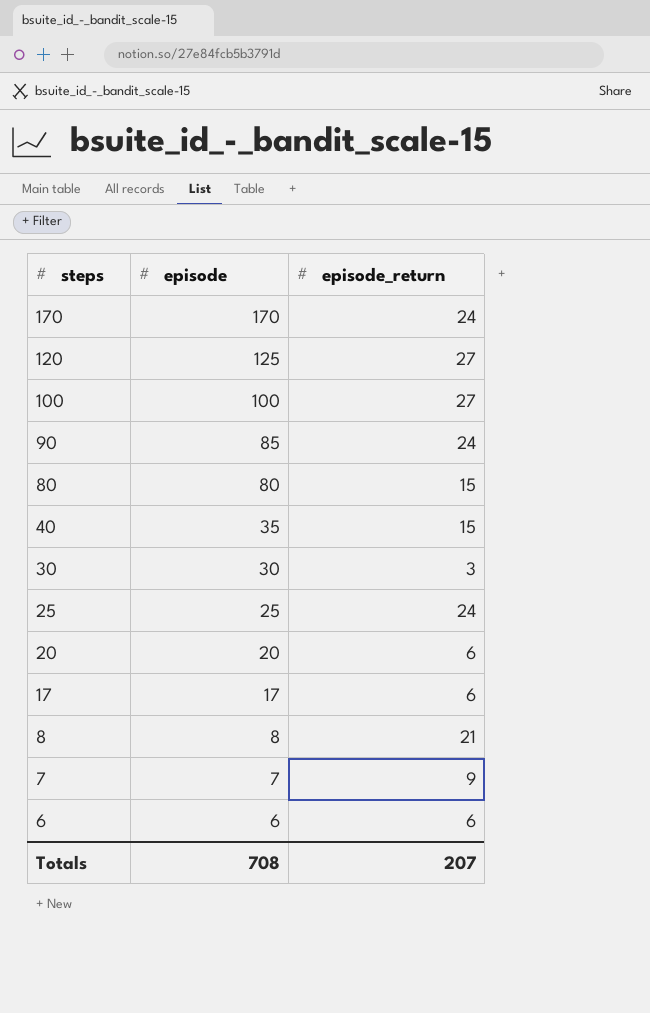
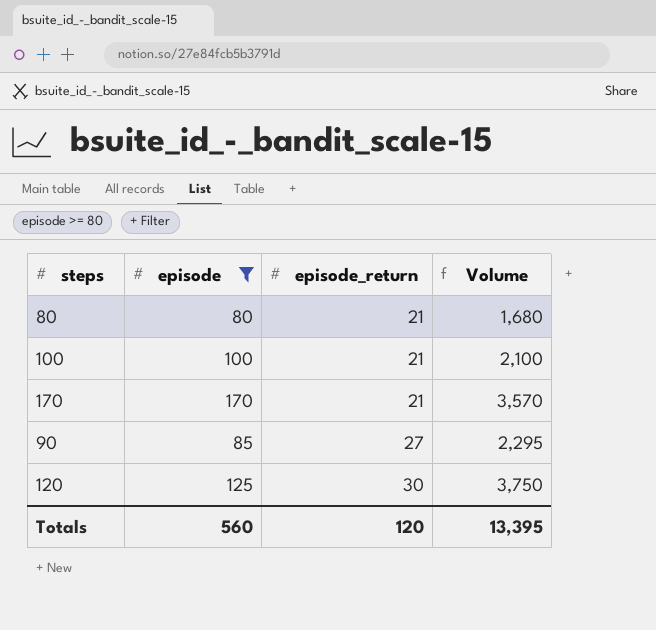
filter: none -> episode >= 80
row order: steps descending -> episode_return ascending
column Volume | formula: none -> [episode] * [episode_return]
80 | episode_return: 15 -> 21
100 | episode_return: 27 -> 21
170 | episode_return: 24 -> 21
90 | episode_return: 24 -> 27
120 | episode_return: 27 -> 30
Totals | episode: 708 -> 560
Totals | episode_return: 207 -> 120

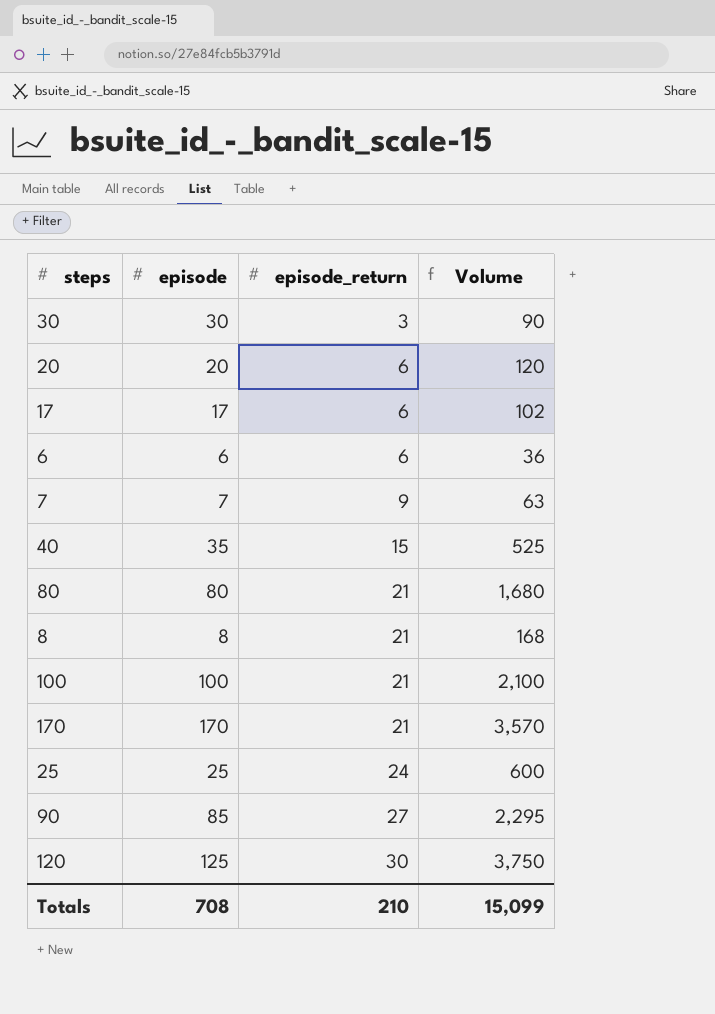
filter: episode >= 80 -> none
Totals | episode: 560 -> 708
Totals | episode_return: 120 -> 210
Totals | Volume: 13,395 -> 15,099

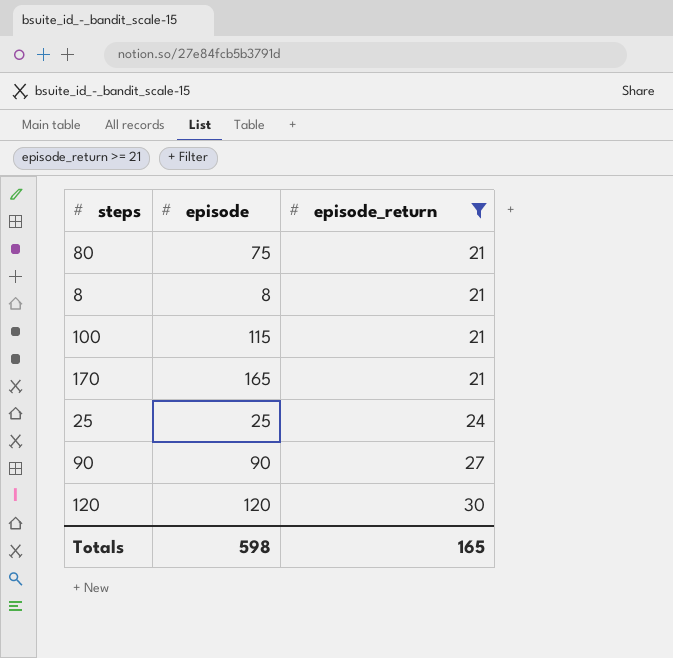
filter: none -> episode_return >= 21
column Volume | formula: [episode] * [episode_return] -> none
80 | episode: 80 -> 75
100 | episode: 100 -> 115
170 | episode: 170 -> 165
90 | episode: 85 -> 90
120 | episode: 125 -> 120
Totals | episode: 708 -> 598
Totals | episode_return: 210 -> 165

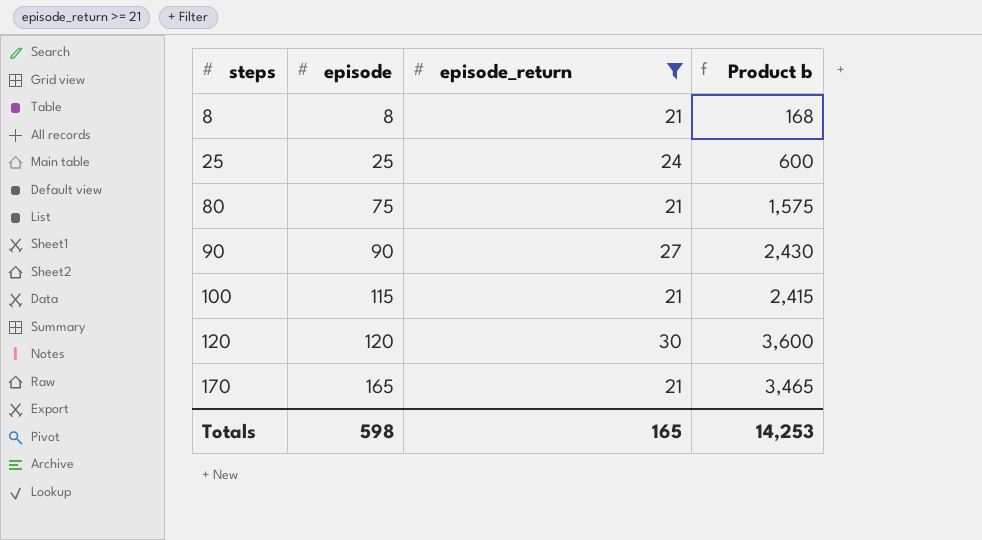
row order: episode_return ascending -> steps ascending
column Product b | formula: none -> [episode] * [episode_return]

